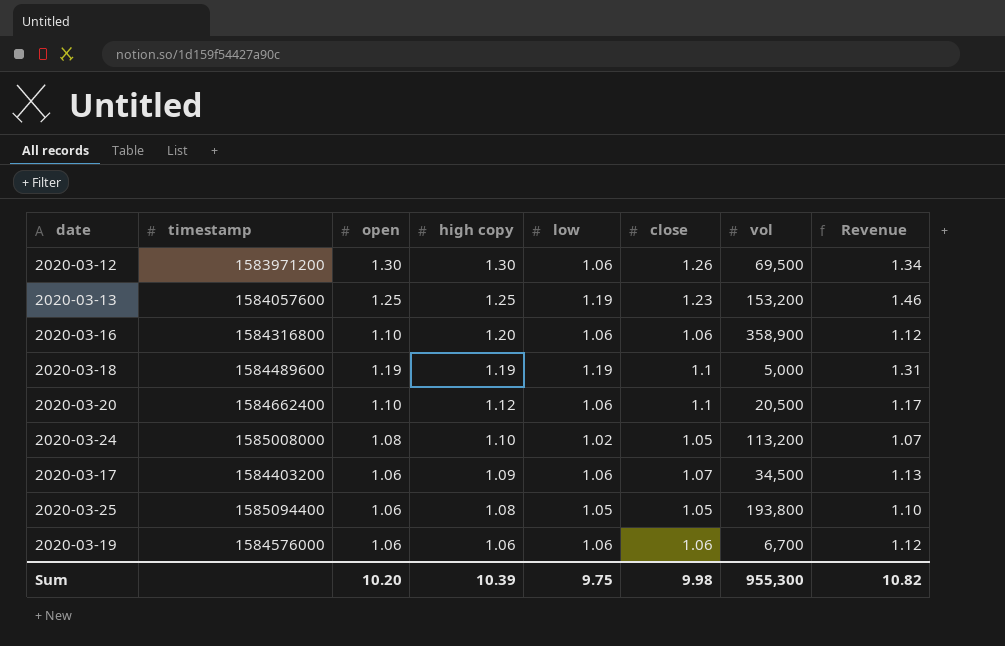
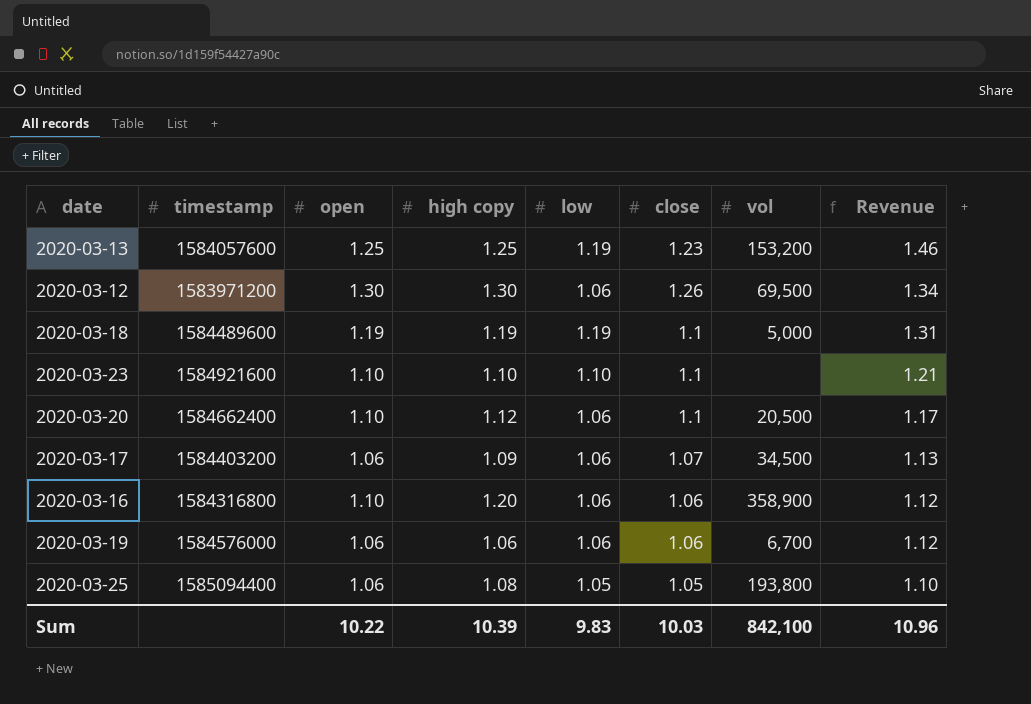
row order: high copy descending -> Revenue descending
row 2020-03-24: 1585008000 | 1.08 | 1.10 | 1.02 | 1.05 | 113,200 | 1.07 -> none
row 2020-03-23: none -> 1584921600 | 1.10 | 1.10 | 1.10 | 1.1 | none | 1.21
Sum | open: 10.20 -> 10.22
Sum | low: 9.75 -> 9.83
Sum | close: 9.98 -> 10.03
Sum | vol: 955,300 -> 842,100
Sum | Revenue: 10.82 -> 10.96

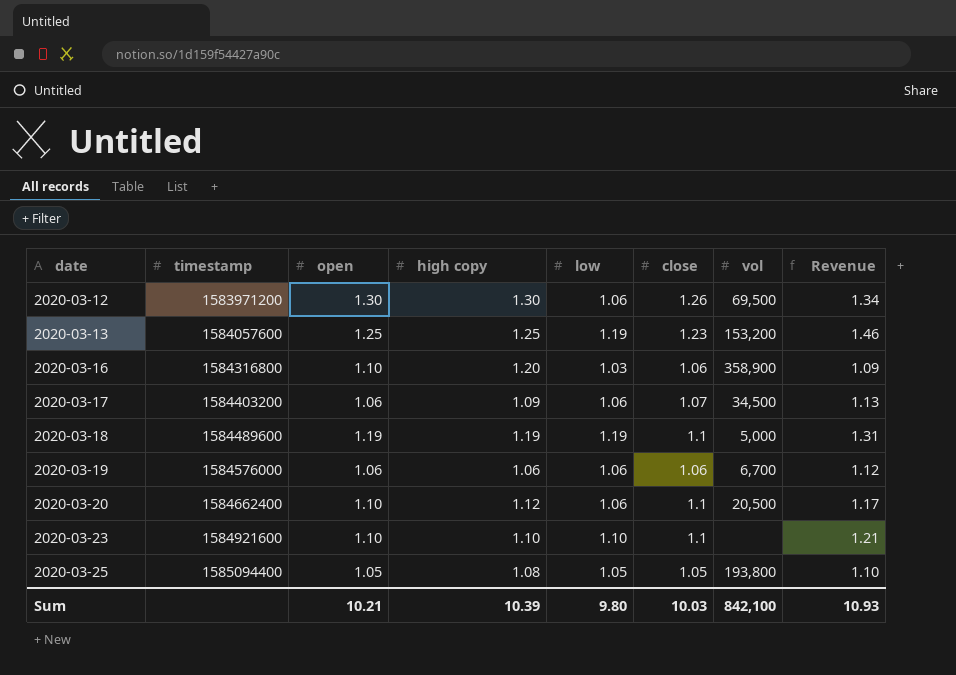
row order: Revenue descending -> date ascending
2020-03-16 | low: 1.06 -> 1.03
2020-03-16 | Revenue: 1.12 -> 1.09
2020-03-25 | open: 1.06 -> 1.05
Sum | open: 10.22 -> 10.21
Sum | low: 9.83 -> 9.80
Sum | Revenue: 10.96 -> 10.93

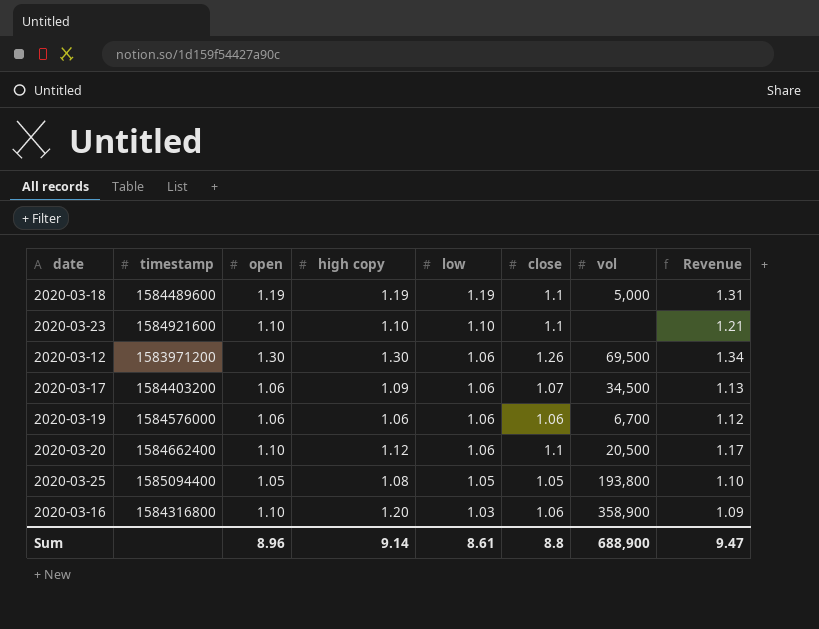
row order: date ascending -> low descending
row 2020-03-13: 1584057600 | 1.25 | 1.25 | 1.19 | 1.23 | 153,200 | 1.46 -> none
Sum | open: 10.21 -> 8.96
Sum | high copy: 10.39 -> 9.14
Sum | low: 9.80 -> 8.61
Sum | close: 10.03 -> 8.8
Sum | vol: 842,100 -> 688,900
Sum | Revenue: 10.93 -> 9.47

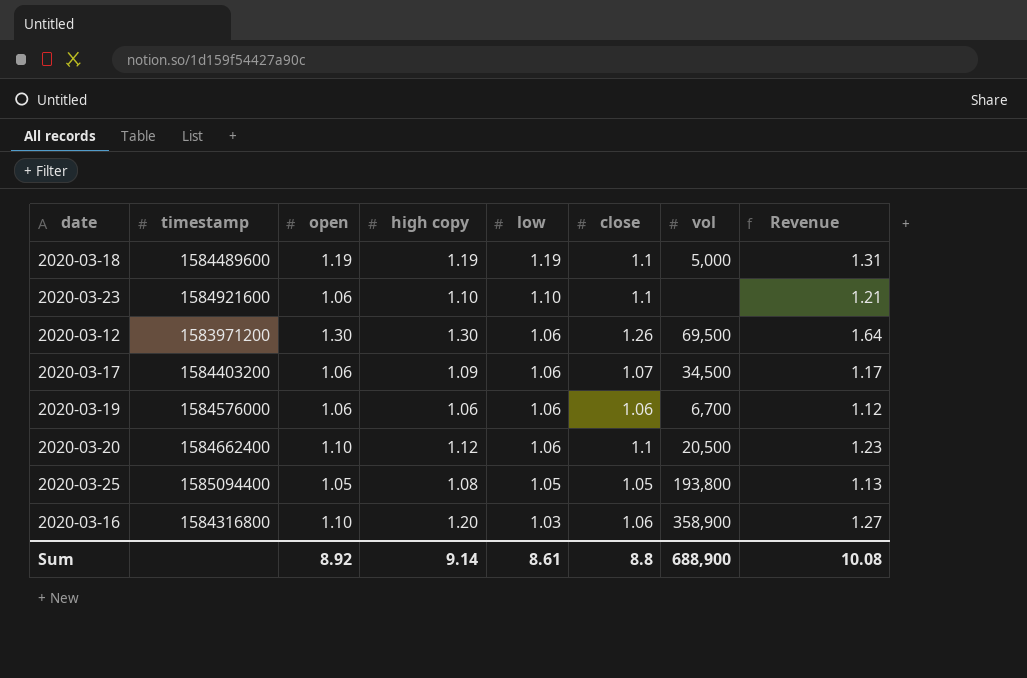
column Revenue | formula: [low] * [close] -> [high copy] * [close]
2020-03-23 | open: 1.10 -> 1.06
Sum | open: 8.96 -> 8.92
Sum | Revenue: 9.47 -> 10.08

